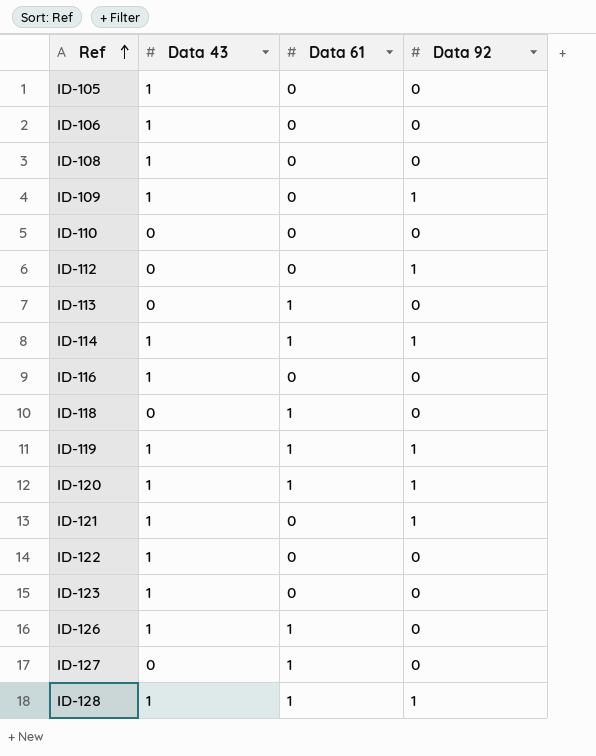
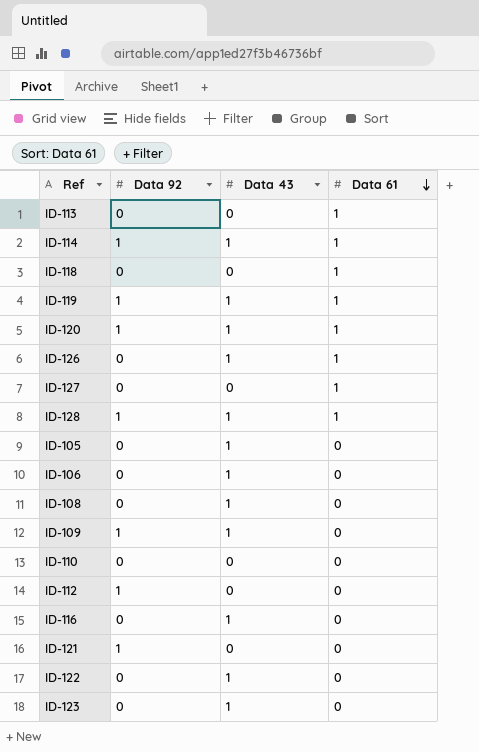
row order: Ref ascending -> Data 61 descending
column Data 92 | position: 4 -> 2
ID-121 | Data 43: 1 -> 0

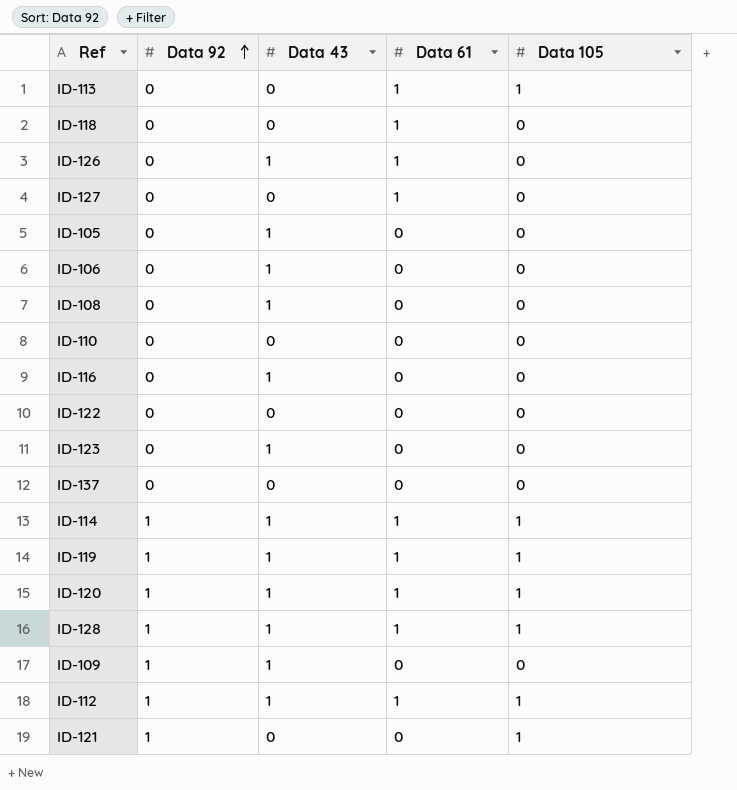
row order: Data 61 descending -> Data 92 ascending
column Data 105 | position: none -> 5
ID-122 | Data 43: 1 -> 0
row ID-137: none -> 0 | 0 | 0 | 0
ID-112 | Data 43: 0 -> 1
ID-112 | Data 61: 0 -> 1

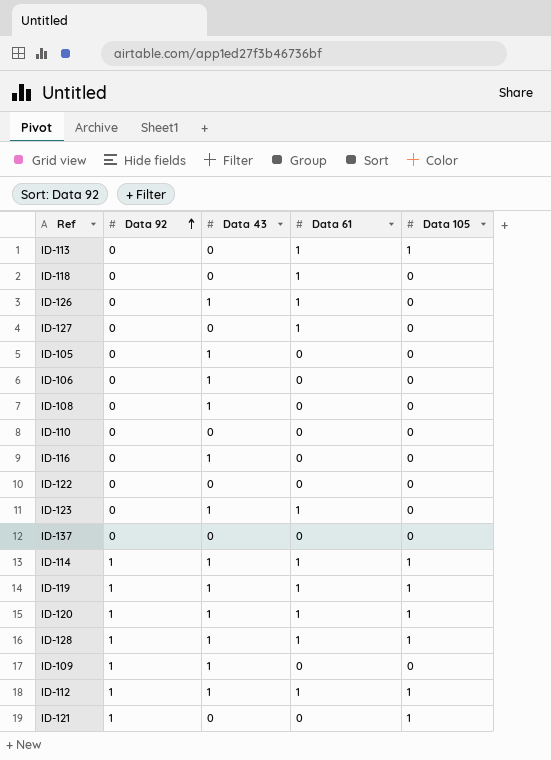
ID-123 | Data 61: 0 -> 1

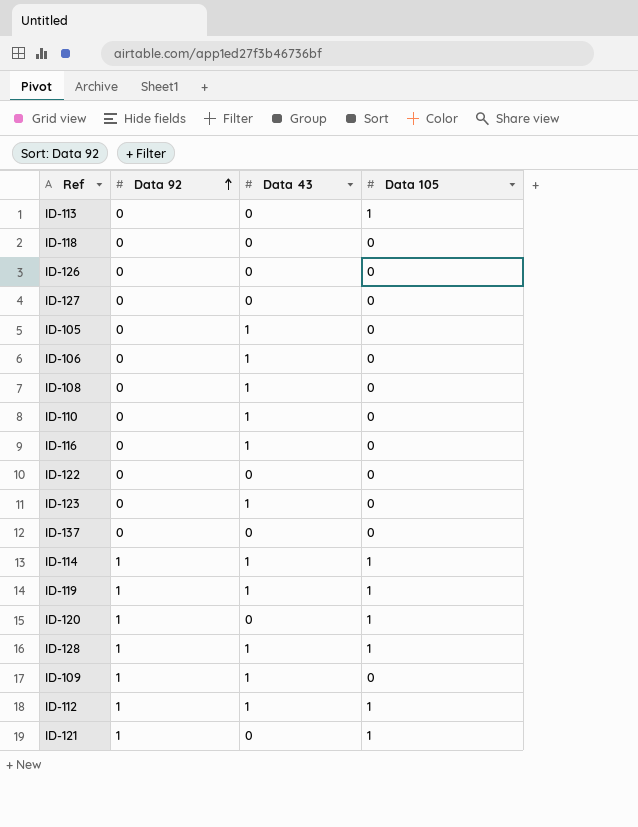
column Data 61 | position: 4 -> none
ID-126 | Data 43: 1 -> 0
ID-110 | Data 43: 0 -> 1
ID-120 | Data 43: 1 -> 0

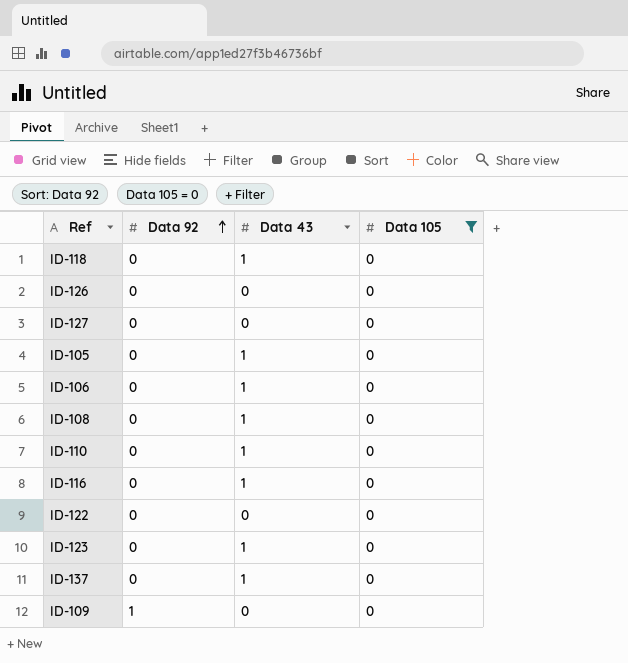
filter: none -> Data 105 = 0
ID-118 | Data 43: 0 -> 1
ID-137 | Data 43: 0 -> 1
ID-109 | Data 43: 1 -> 0

